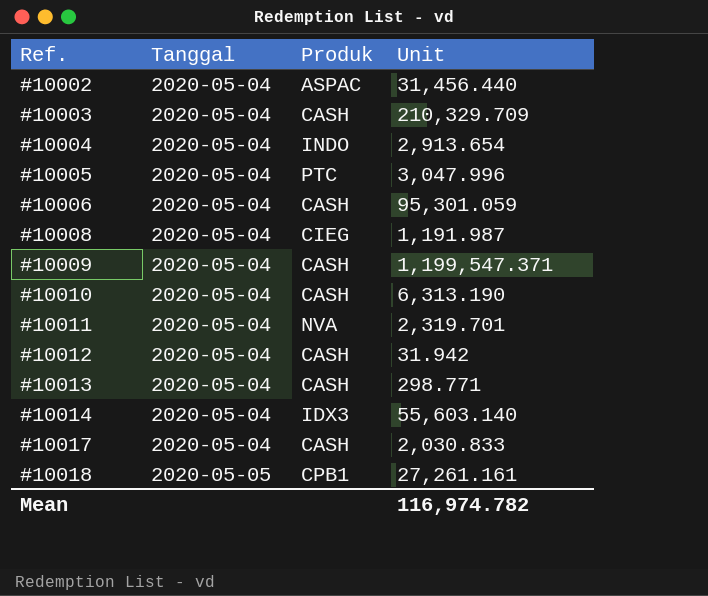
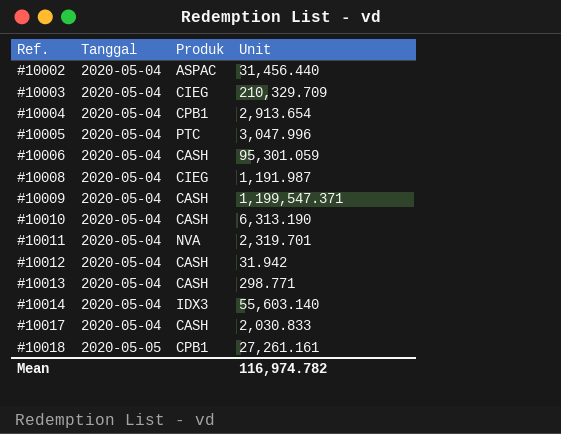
#10003 | Produk: CASH -> CIEG
#10004 | Produk: INDO -> CPB1

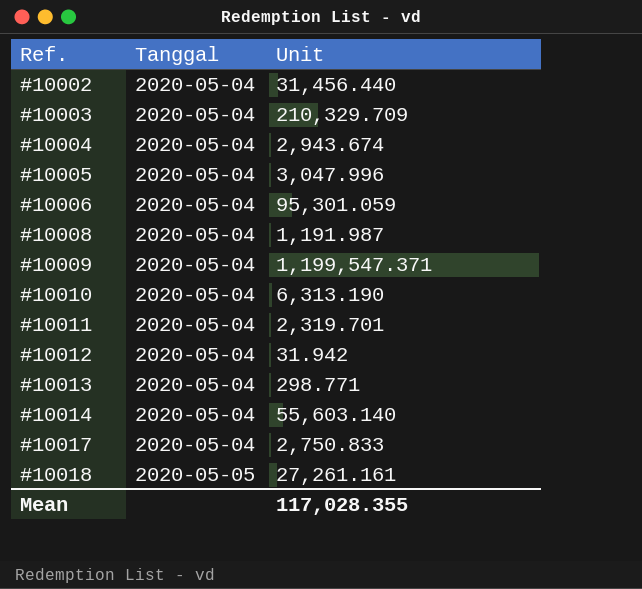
column Produk | position: 3 -> none
#10004 | Unit: 2,913.654 -> 2,943.674
#10017 | Unit: 2,030.833 -> 2,750.833
Mean | Unit: 116,974.782 -> 117,028.355

